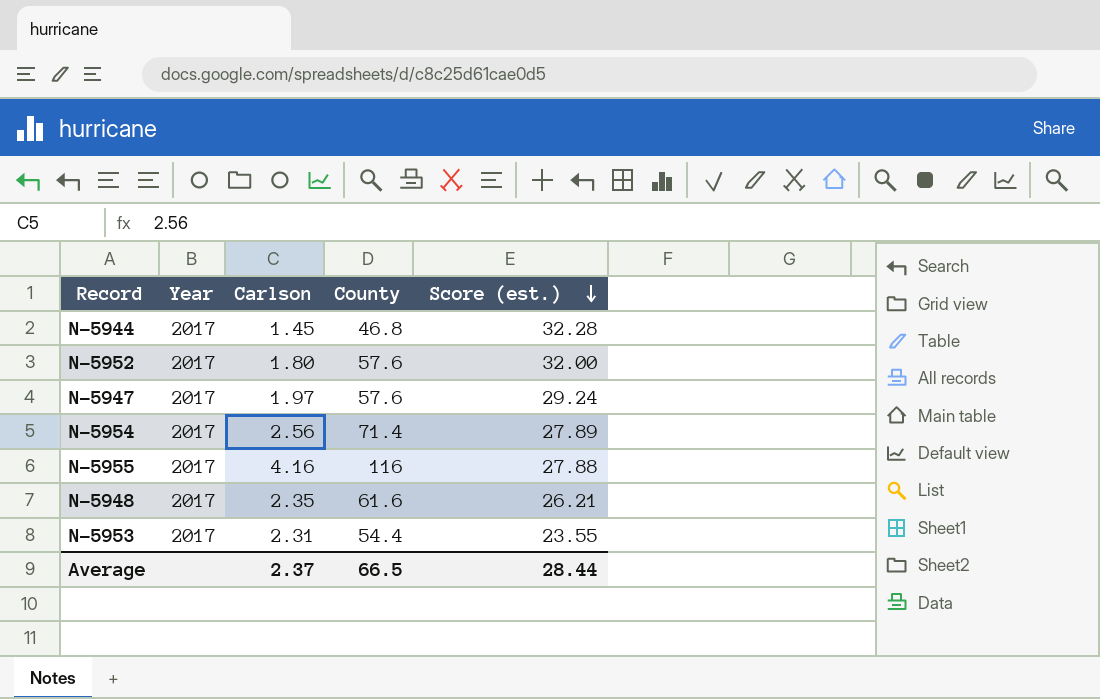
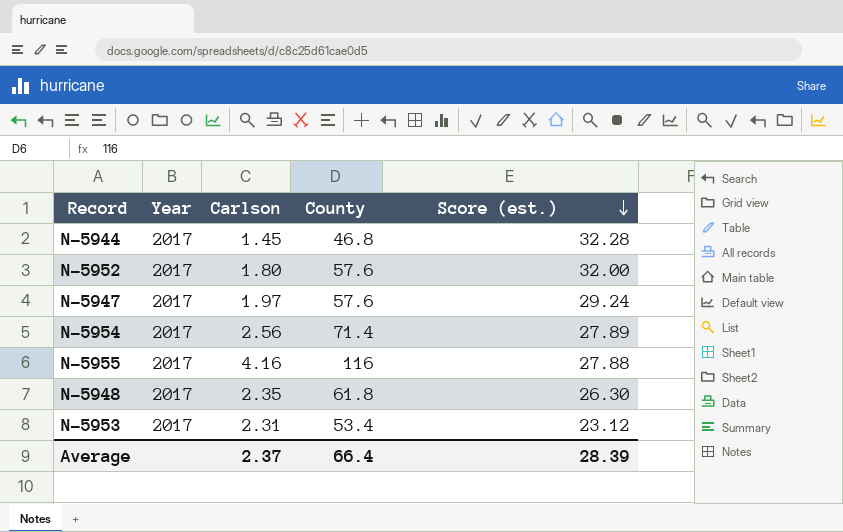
N-5948 | County: 61.6 -> 61.8
N-5948 | Score (est.): 26.21 -> 26.30
N-5953 | County: 54.4 -> 53.4
N-5953 | Score (est.): 23.55 -> 23.12
Average | County: 66.5 -> 66.4
Average | Score (est.): 28.44 -> 28.39

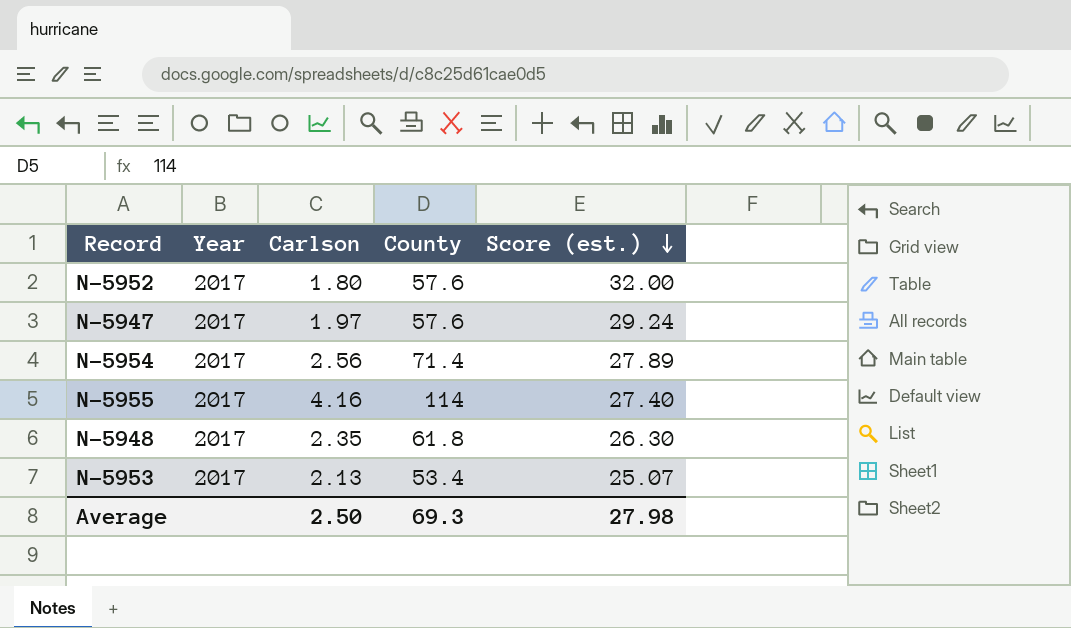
row N-5944: 2017 | 1.45 | 46.8 | 32.28 -> none
N-5955 | County: 116 -> 114
N-5955 | Score (est.): 27.88 -> 27.40
N-5953 | Carlson: 2.31 -> 2.13
N-5953 | Score (est.): 23.12 -> 25.07
Average | Carlson: 2.37 -> 2.50
Average | County: 66.4 -> 69.3
Average | Score (est.): 28.39 -> 27.98

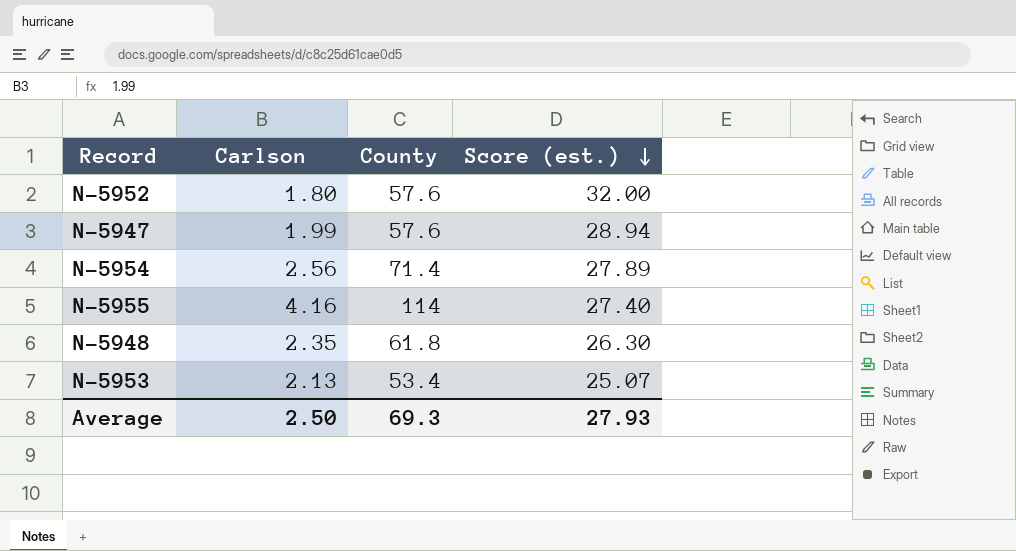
column Year | position: 2 -> none
N-5947 | Carlson: 1.97 -> 1.99
N-5947 | Score (est.): 29.24 -> 28.94
Average | Score (est.): 27.98 -> 27.93

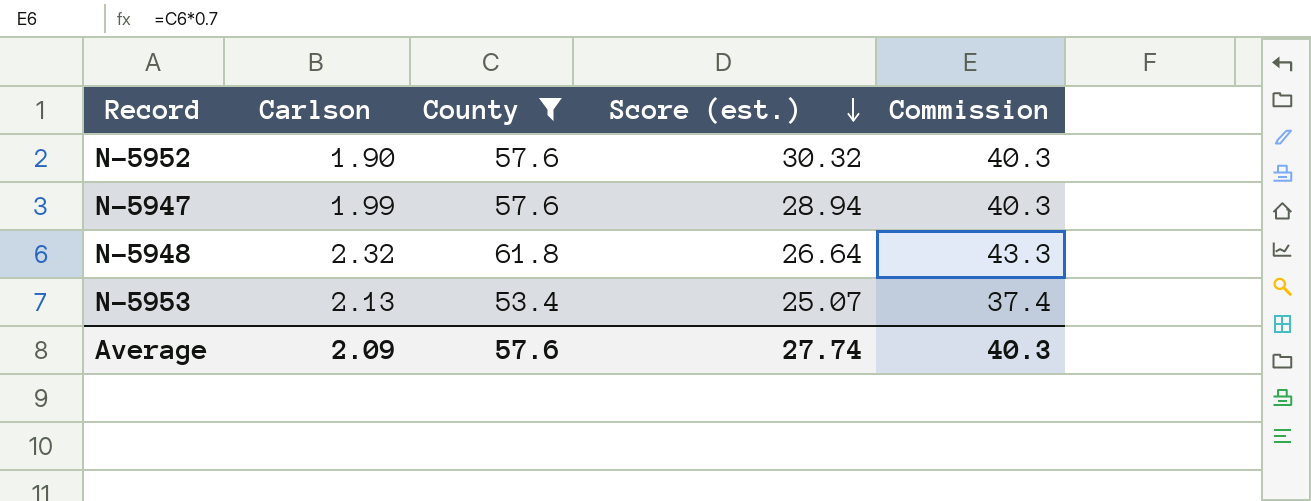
filter: none -> County <= 61.8
column Commission | formula: none -> [County] * 0.7
N-5952 | Carlson: 1.80 -> 1.90
N-5952 | Score (est.): 32.00 -> 30.32
N-5948 | Carlson: 2.35 -> 2.32
N-5948 | Score (est.): 26.30 -> 26.64
Average | Carlson: 2.50 -> 2.09
Average | County: 69.3 -> 57.6
Average | Score (est.): 27.93 -> 27.74

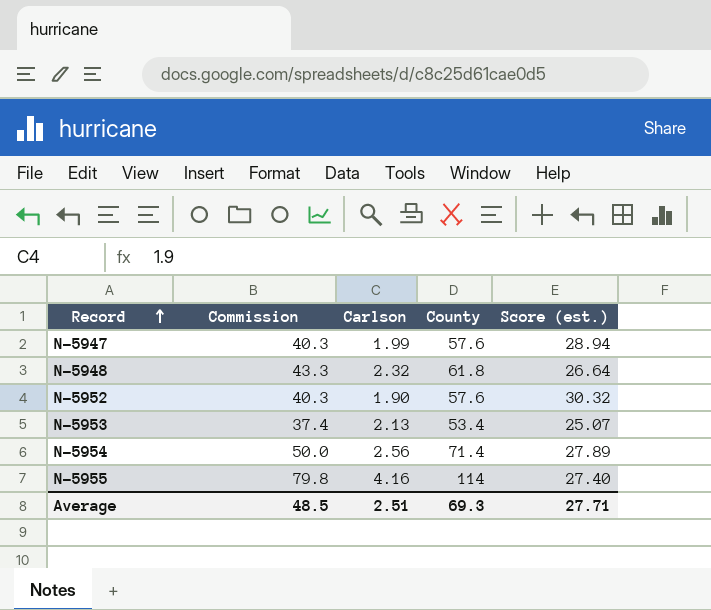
filter: County <= 61.8 -> none
row order: Score (est.) descending -> Record ascending
column Commission | position: 5 -> 2
Average | Commission: 40.3 -> 48.5
Average | Carlson: 2.09 -> 2.51
Average | County: 57.6 -> 69.3
Average | Score (est.): 27.74 -> 27.71

